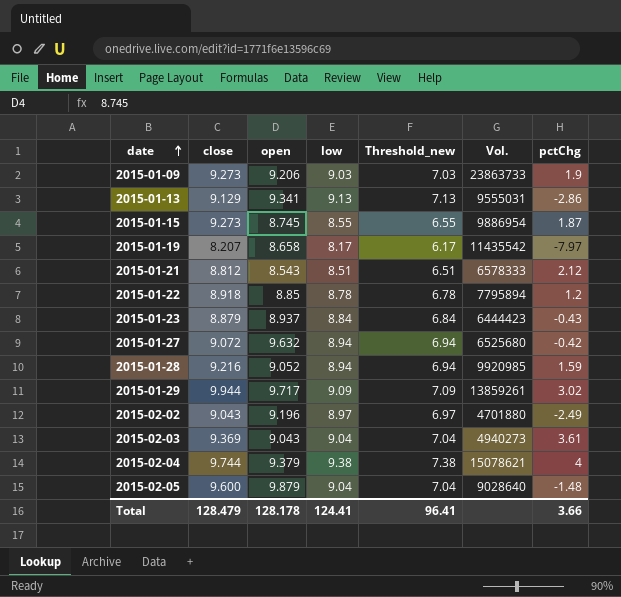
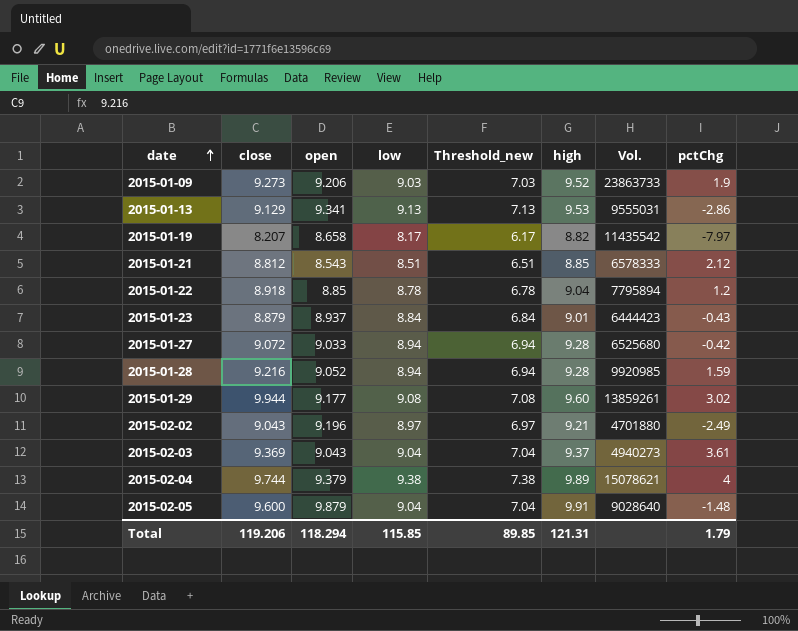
column high | position: none -> 6
row 2015-01-15: 9.273 | 8.745 | 8.55 | 6.55 | 9886954 | 1.87 -> none
2015-01-27 | open: 9.632 -> 9.033
2015-01-29 | open: 9.717 -> 9.177
2015-01-29 | low: 9.09 -> 9.08
2015-01-29 | Threshold_new: 7.09 -> 7.08
Total | close: 128.479 -> 119.206
Total | open: 128.178 -> 118.294
Total | low: 124.41 -> 115.85
Total | Threshold_new: 96.41 -> 89.85
Total | pctChg: 3.66 -> 1.79

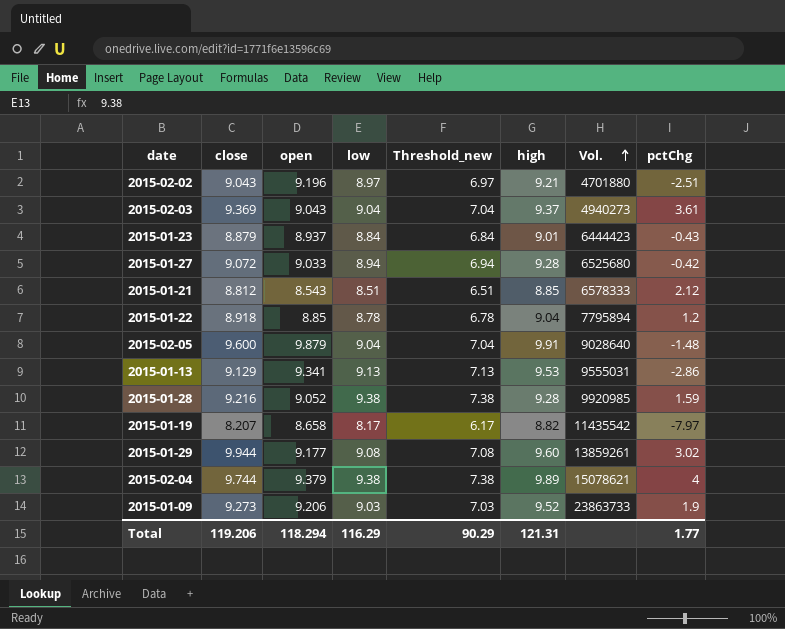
row order: date ascending -> Vol. ascending
2015-02-02 | pctChg: -2.49 -> -2.51
2015-01-28 | low: 8.94 -> 9.38
2015-01-28 | Threshold_new: 6.94 -> 7.38
Total | low: 115.85 -> 116.29
Total | Threshold_new: 89.85 -> 90.29
Total | pctChg: 1.79 -> 1.77

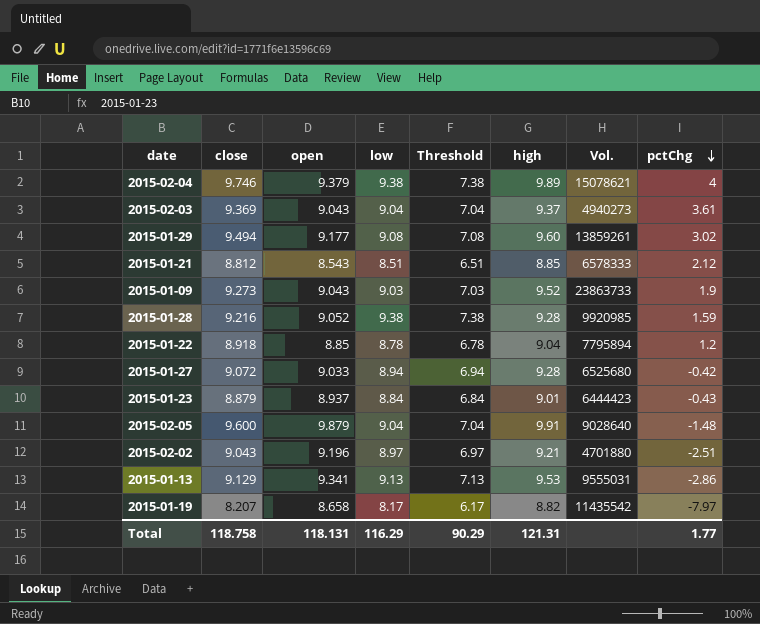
row order: Vol. ascending -> pctChg descending
column name: Threshold_new -> Threshold
2015-02-04 | close: 9.744 -> 9.746
2015-01-29 | close: 9.944 -> 9.494
2015-01-09 | open: 9.206 -> 9.043
Total | close: 119.206 -> 118.758
Total | open: 118.294 -> 118.131

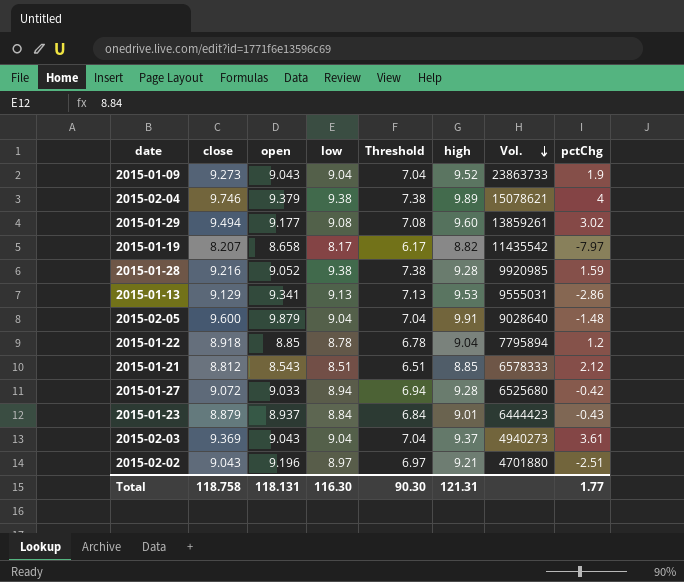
row order: pctChg descending -> Vol. descending
2015-01-09 | low: 9.03 -> 9.04
2015-01-09 | Threshold: 7.03 -> 7.04
Total | low: 116.29 -> 116.30
Total | Threshold: 90.29 -> 90.30

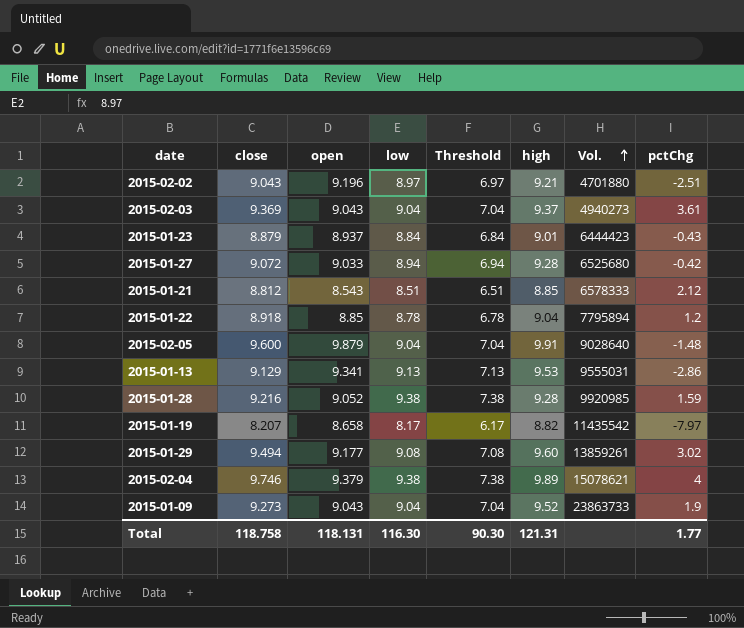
row order: Vol. descending -> Vol. ascending

